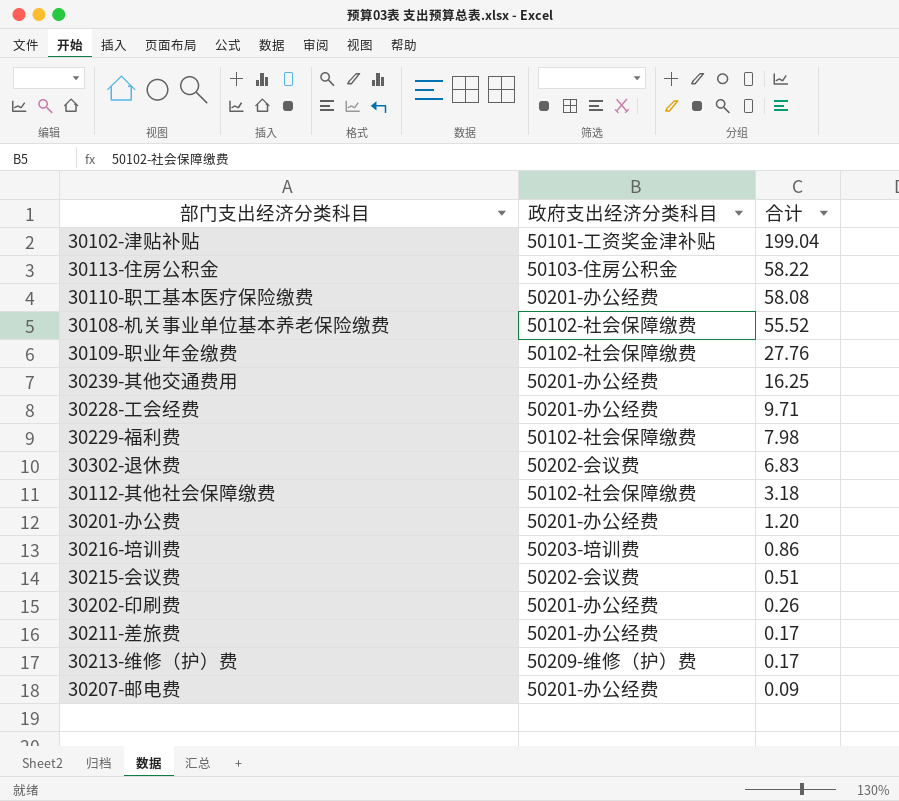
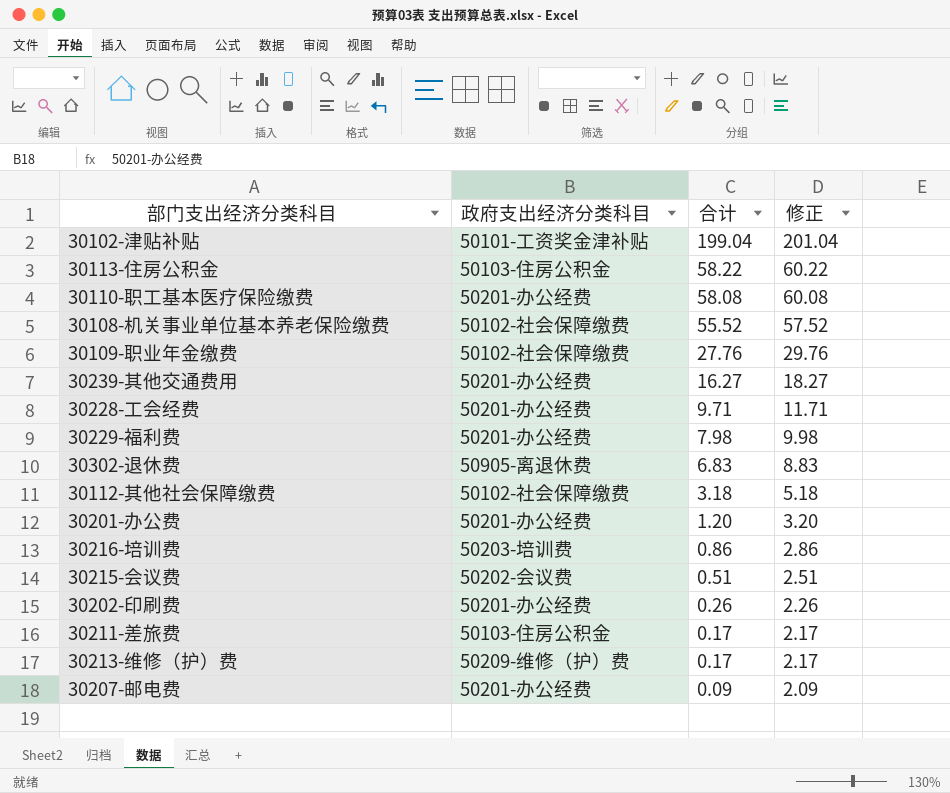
column 修正 | formula: none -> [合计] + 2
30239-其他交通费用 | 合计: 16.25 -> 16.27
30229-福利费 | 政府支出经济分类科目: 50102-社会保障缴费 -> 50201-办公经费
30302-退休费 | 政府支出经济分类科目: 50202-会议费 -> 50905-离退休费
30211-差旅费 | 政府支出经济分类科目: 50201-办公经费 -> 50103-住房公积金

